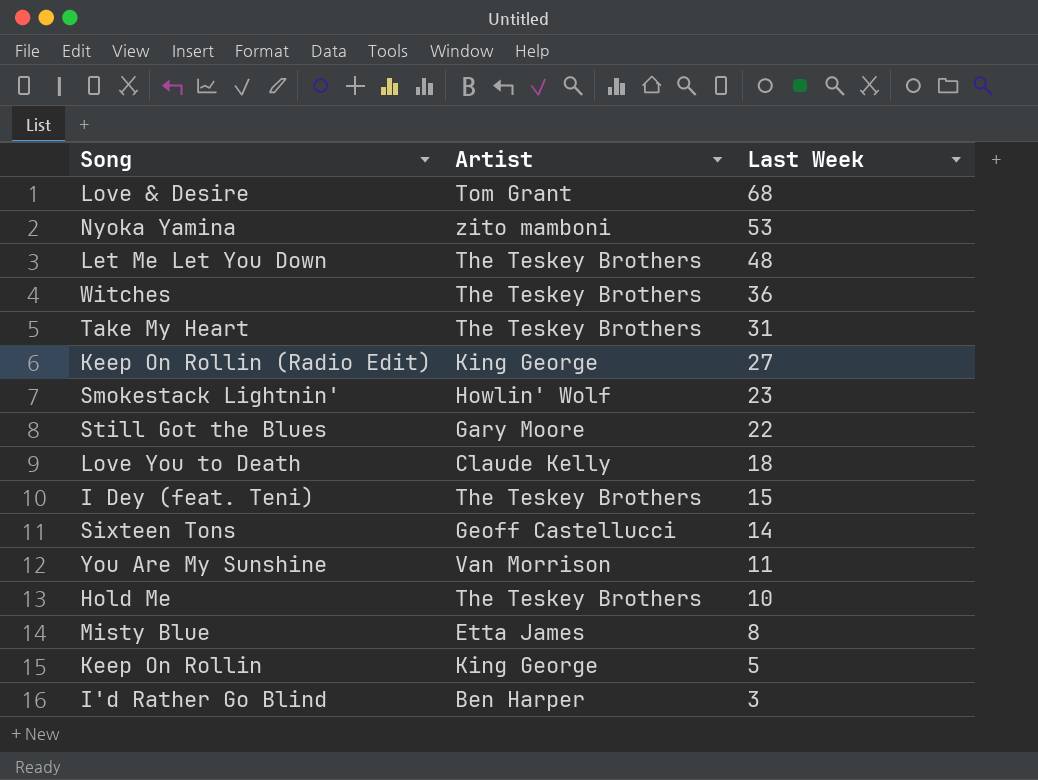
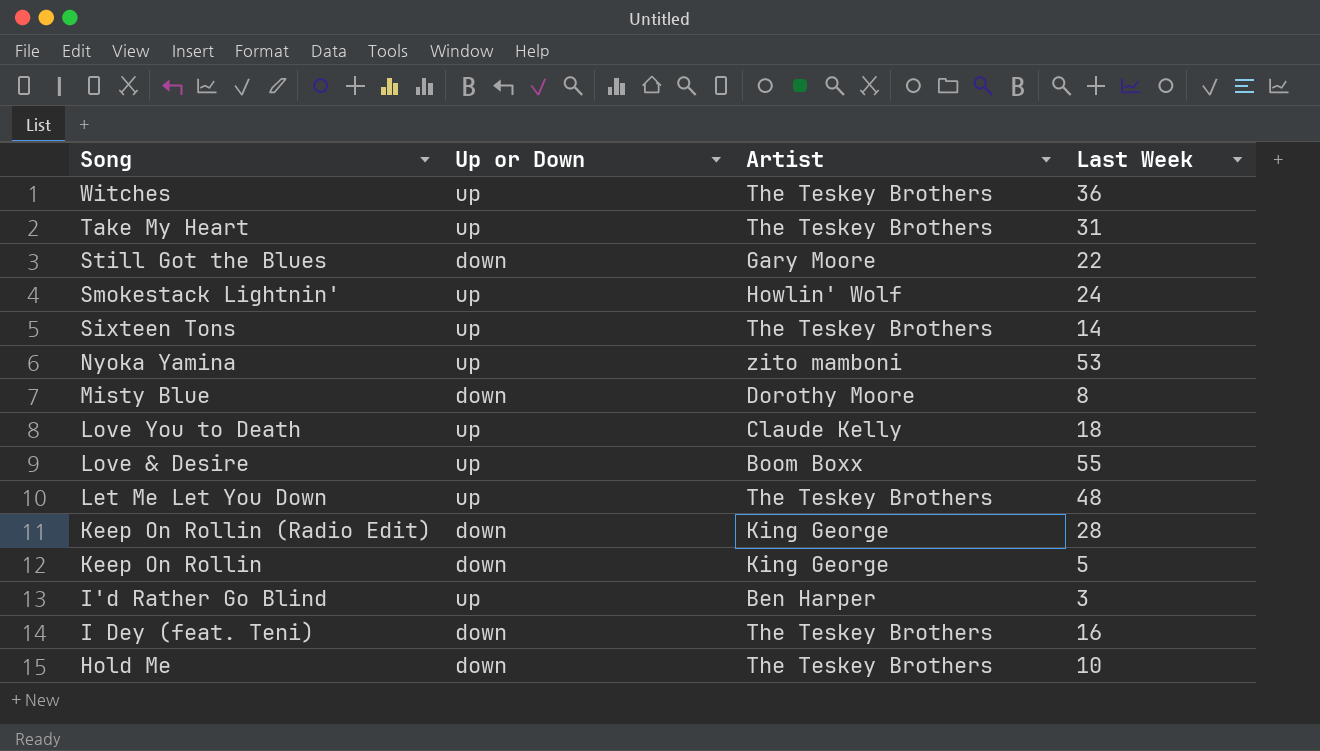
row order: Last Week descending -> Song descending
column Up or Down | position: none -> 2
row You Are My Sunshine: Van Morrison | 11 -> none
Smokestack Lightnin' | Last Week: 23 -> 24
Sixteen Tons | Artist: Geoff Castellucci -> The Teskey Brothers
Misty Blue | Artist: Etta James -> Dorothy Moore
Love & Desire | Artist: Tom Grant -> Boom Boxx
Love & Desire | Last Week: 68 -> 55
Keep On Rollin (Radio Edit) | Last Week: 27 -> 28
I Dey (feat. Teni) | Last Week: 15 -> 16

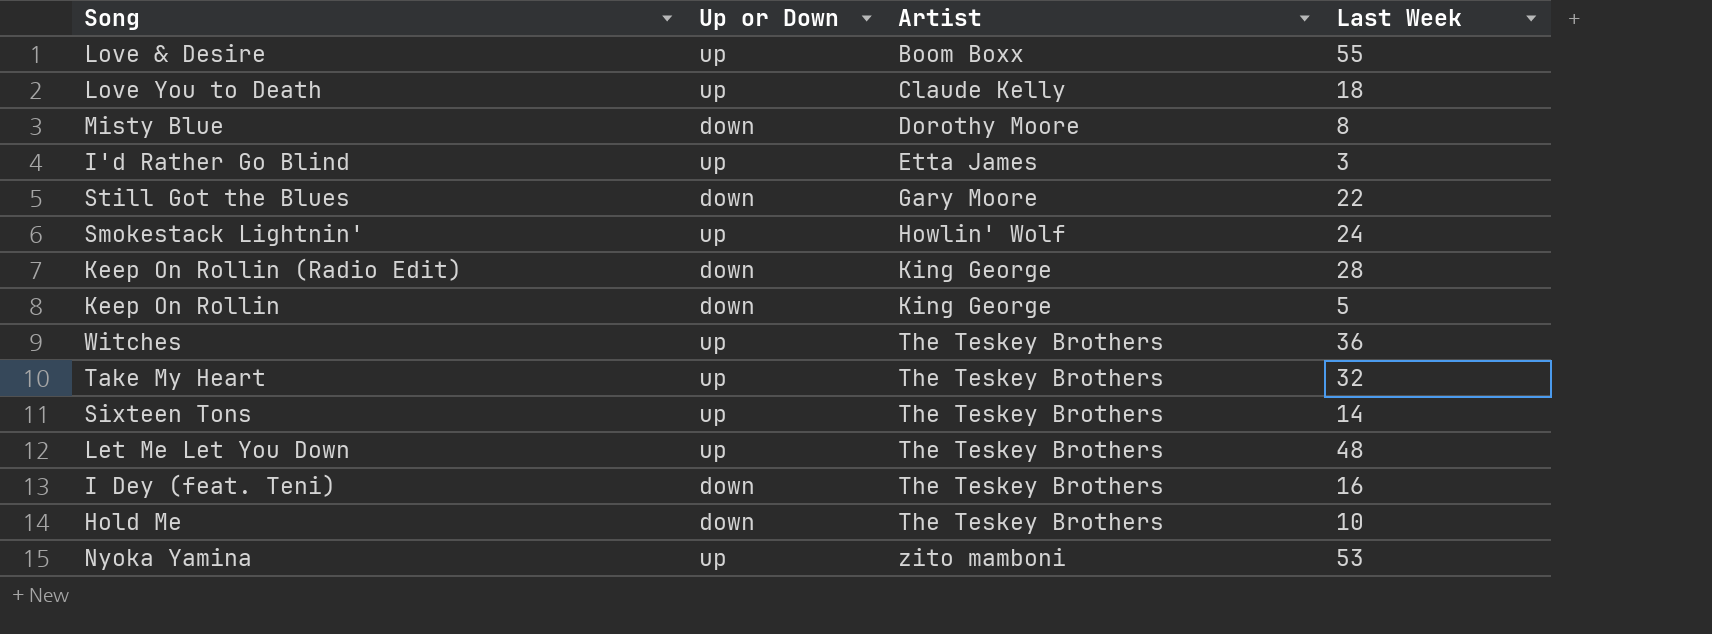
row order: Song descending -> Artist ascending
I'd Rather Go Blind | Artist: Ben Harper -> Etta James
Take My Heart | Last Week: 31 -> 32

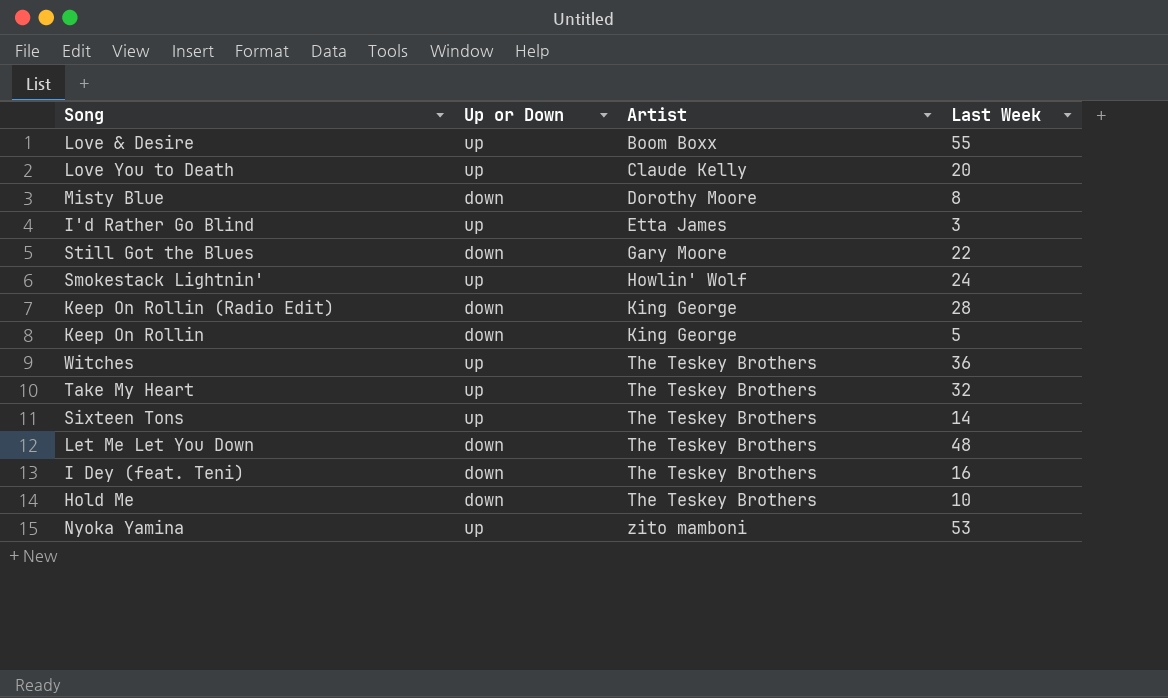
Love You to Death | Last Week: 18 -> 20
Let Me Let You Down | Up or Down: up -> down

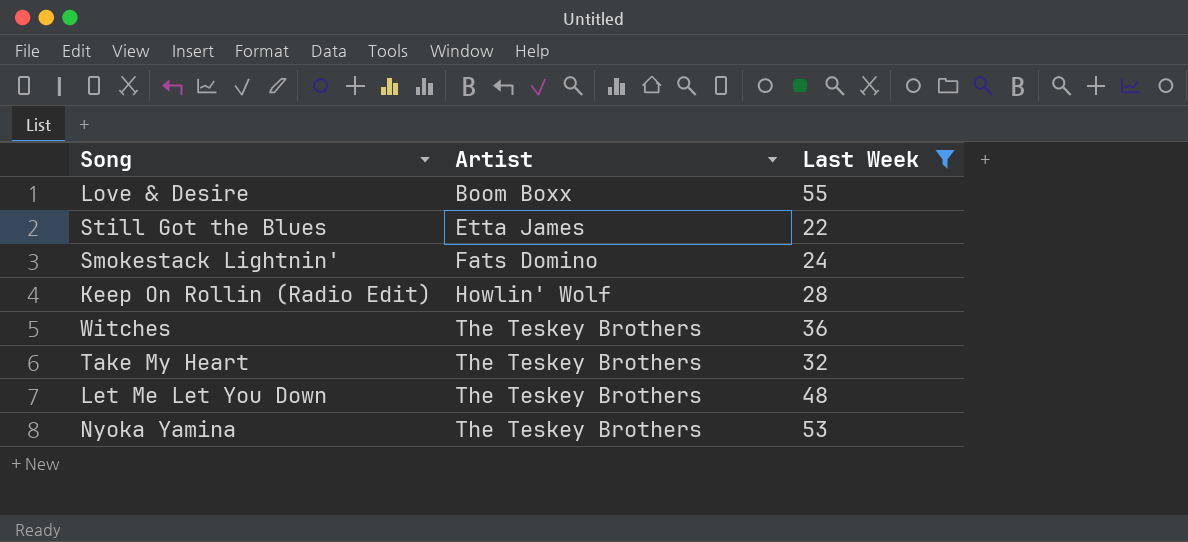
filter: none -> Last Week >= 22
column Up or Down | position: 2 -> none
Still Got the Blues | Artist: Gary Moore -> Etta James
Smokestack Lightnin' | Artist: Howlin' Wolf -> Fats Domino
Keep On Rollin (Radio Edit) | Artist: King George -> Howlin' Wolf
Nyoka Yamina | Artist: zito mamboni -> The Teskey Brothers

